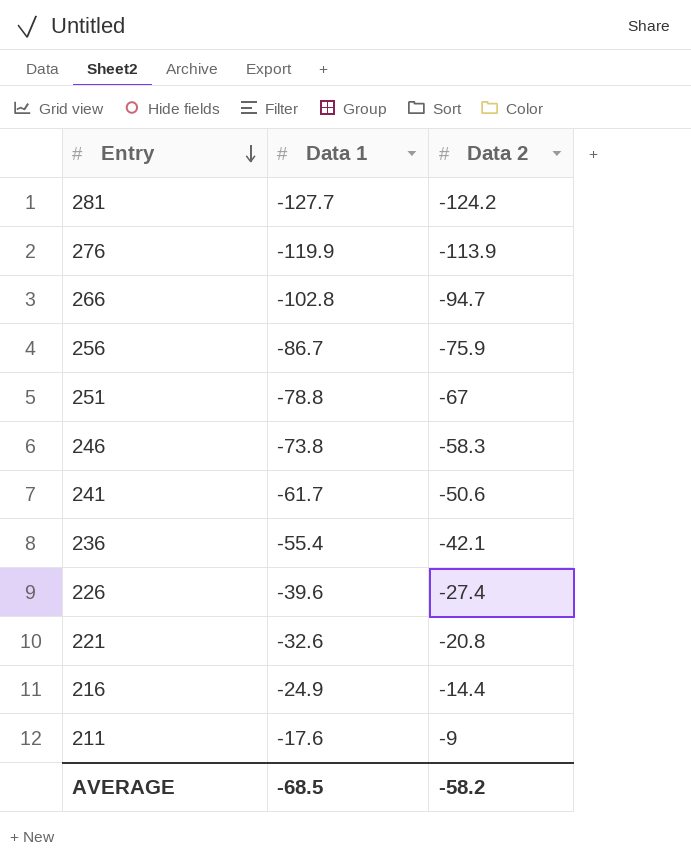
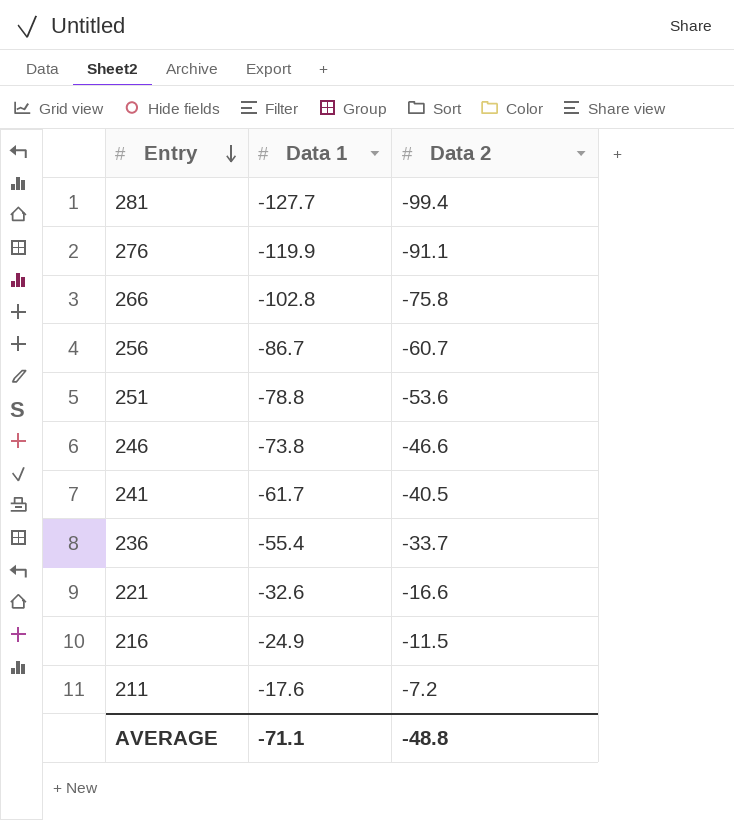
row 226: -39.6 | -27.4 -> none
281 | Data 2: -124.2 -> -99.4
276 | Data 2: -113.9 -> -91.1
266 | Data 2: -94.7 -> -75.8
256 | Data 2: -75.9 -> -60.7
251 | Data 2: -67 -> -53.6
246 | Data 2: -58.3 -> -46.6
241 | Data 2: -50.6 -> -40.5
236 | Data 2: -42.1 -> -33.7
221 | Data 2: -20.8 -> -16.6
216 | Data 2: -14.4 -> -11.5
211 | Data 2: -9 -> -7.2
AVERAGE | Data 1: -68.5 -> -71.1
AVERAGE | Data 2: -58.2 -> -48.8

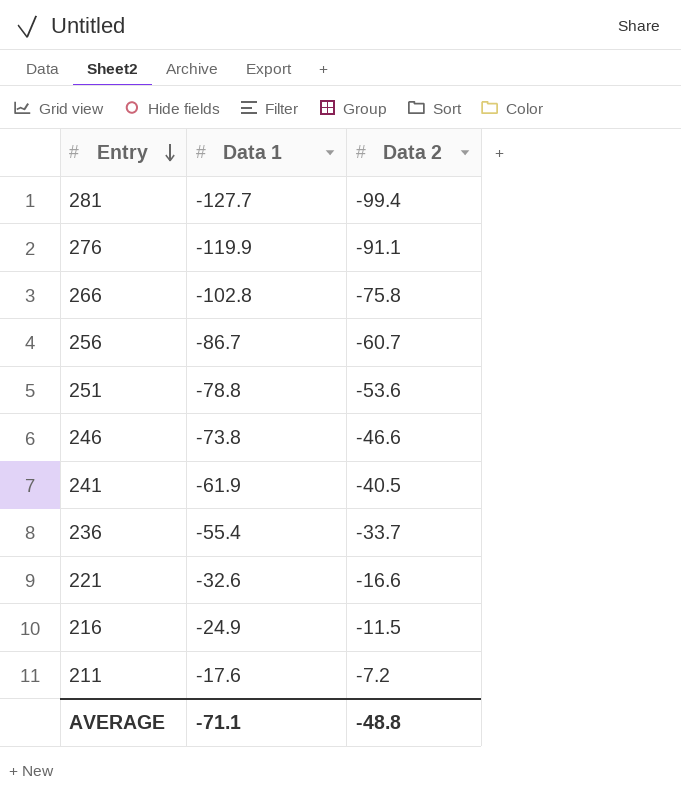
241 | Data 1: -61.7 -> -61.9

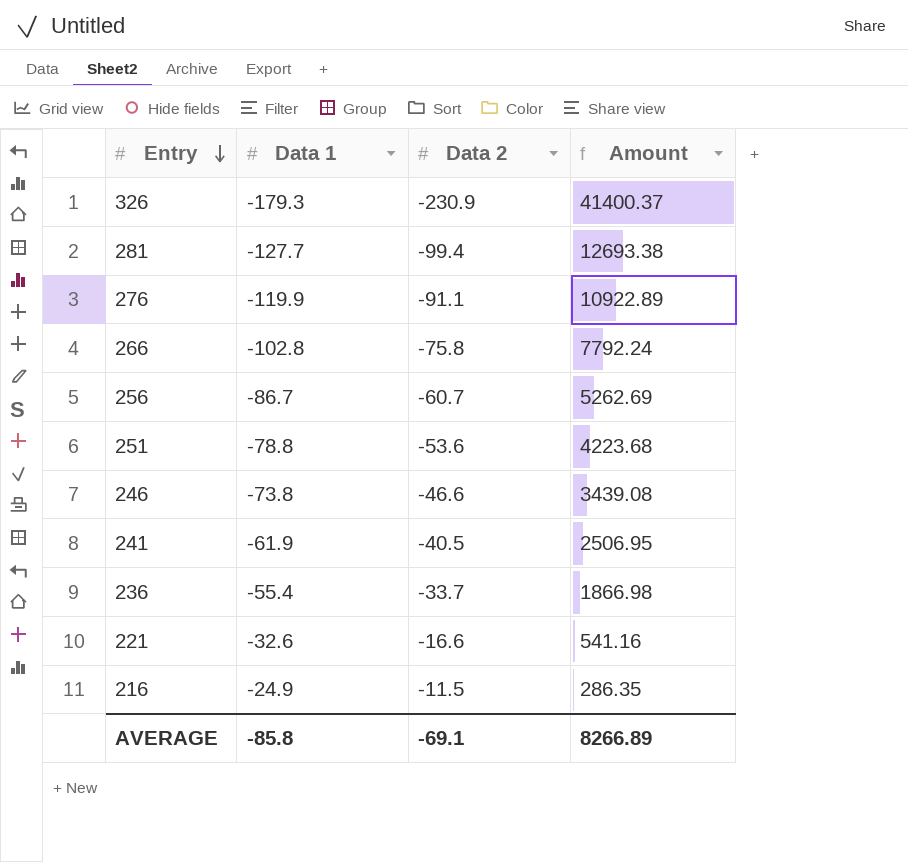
column Amount | formula: none -> [Data 1] * [Data 2]
row 211: -17.6 | -7.2 -> none
row 326: none -> -179.3 | -230.9 | 41400.37
AVERAGE | Data 1: -71.1 -> -85.8
AVERAGE | Data 2: -48.8 -> -69.1

